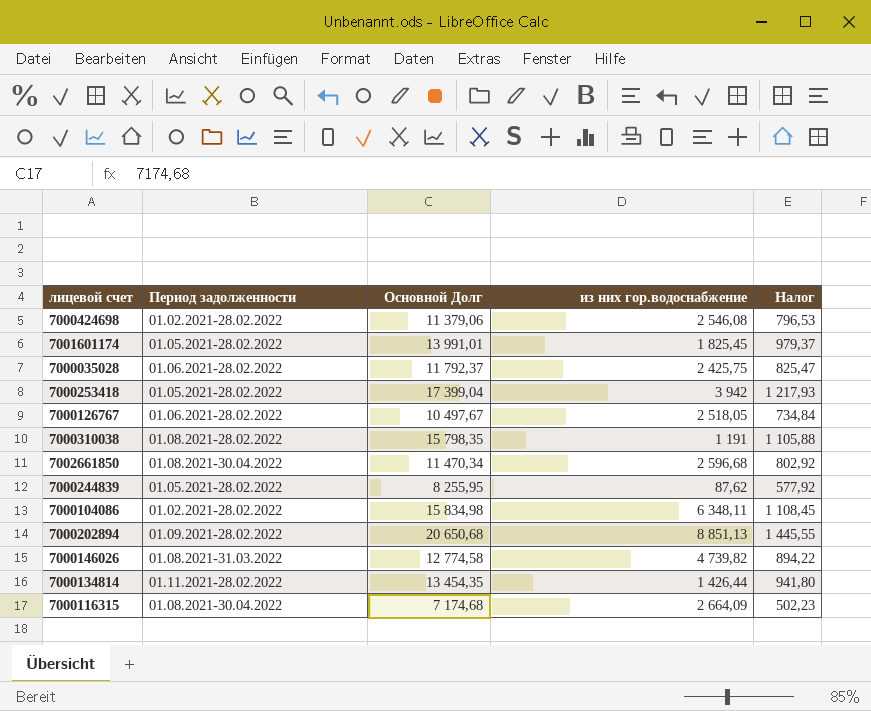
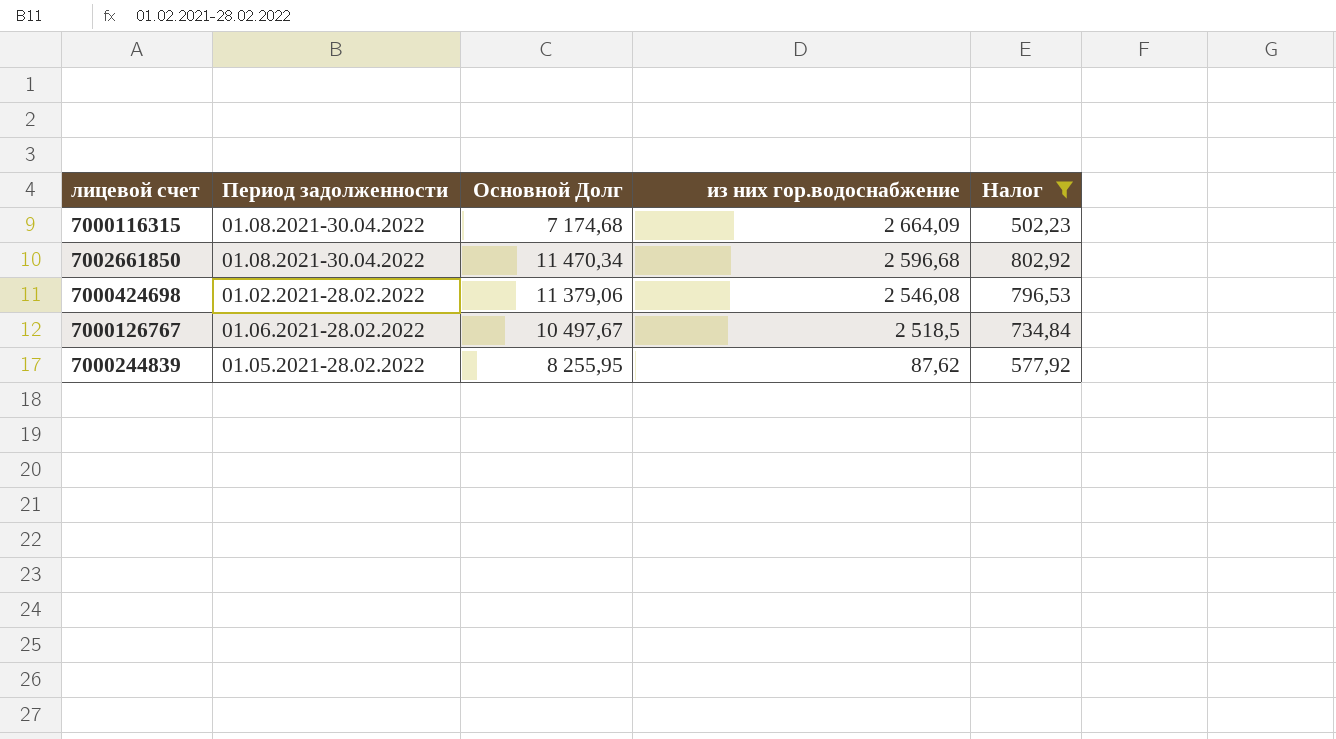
filter: none -> Налог <= 802,92
row order: none -> из них гор.водоснабжение descending
7000126767 | из них гор.водоснабжение: 2 518,05 -> 2 518,5

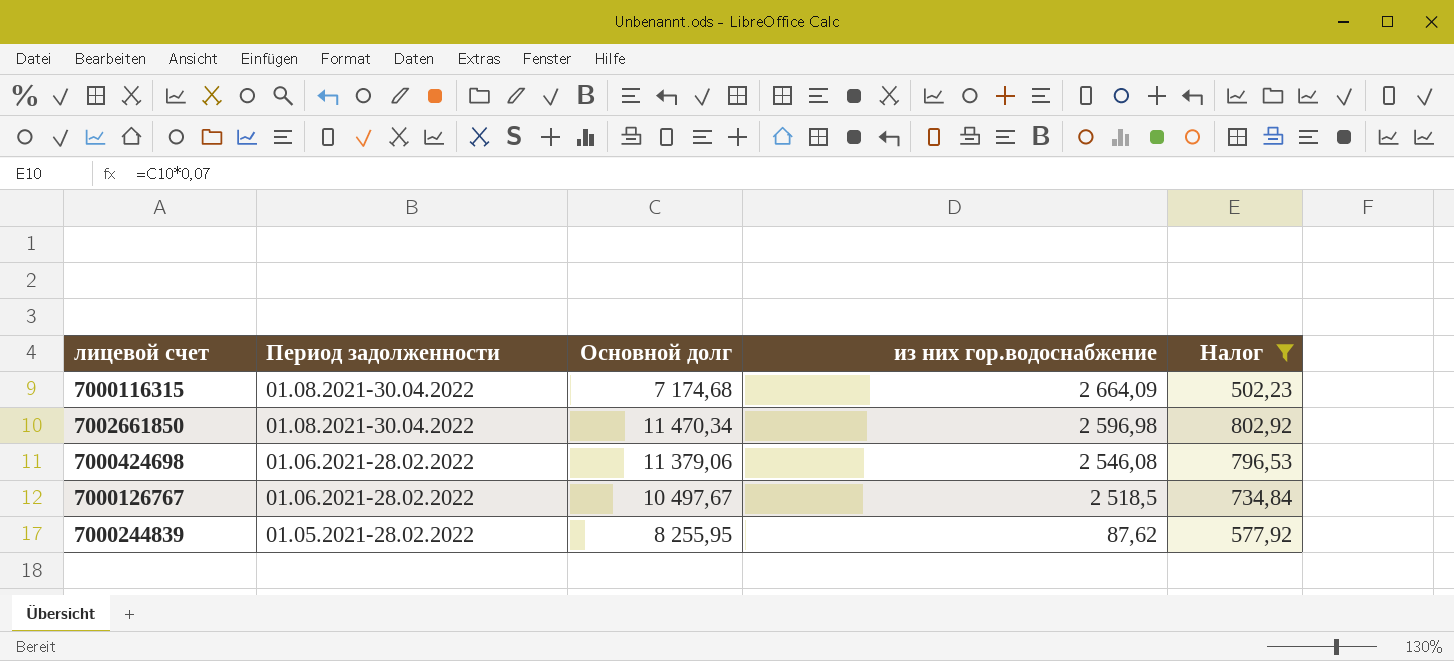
column name: Основной Долг -> Основной долг
7002661850 | из них гор.водоснабжение: 2 596,68 -> 2 596,98
7000424698 | Период задолженности: 01.02.2021-28.02.2022 -> 01.06.2021-28.02.2022

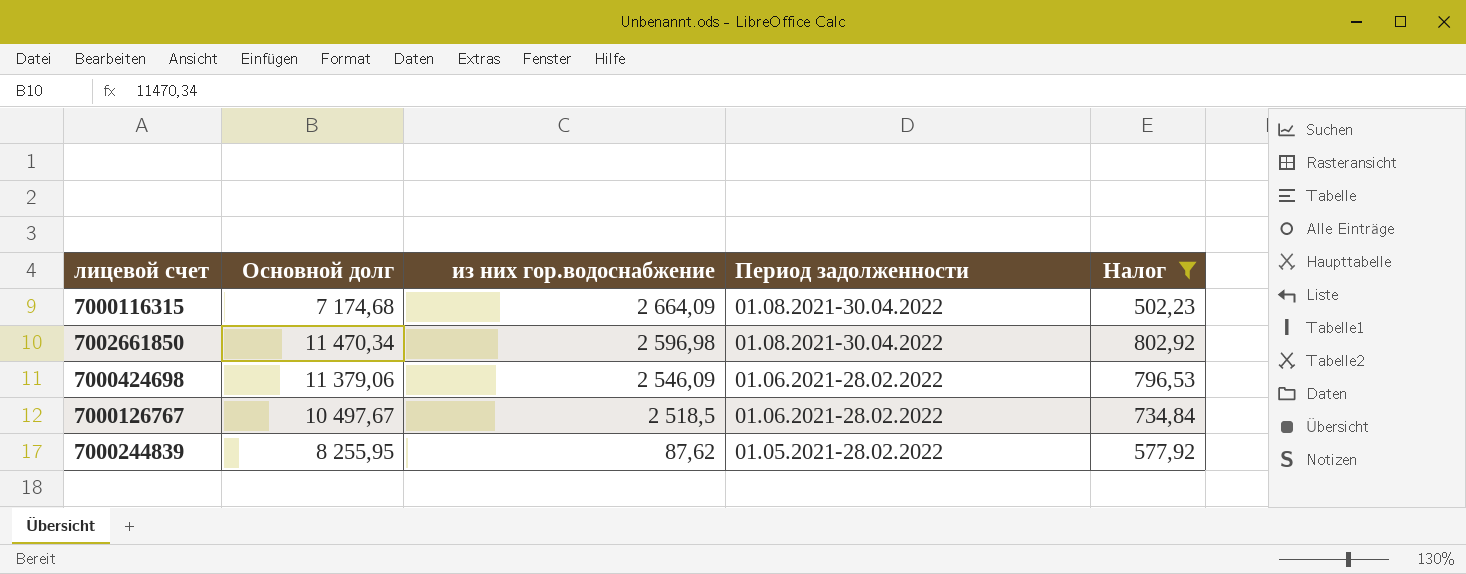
column Период задолженности | position: 2 -> 4
7000424698 | из них гор.водоснабжение: 2 546,08 -> 2 546,09

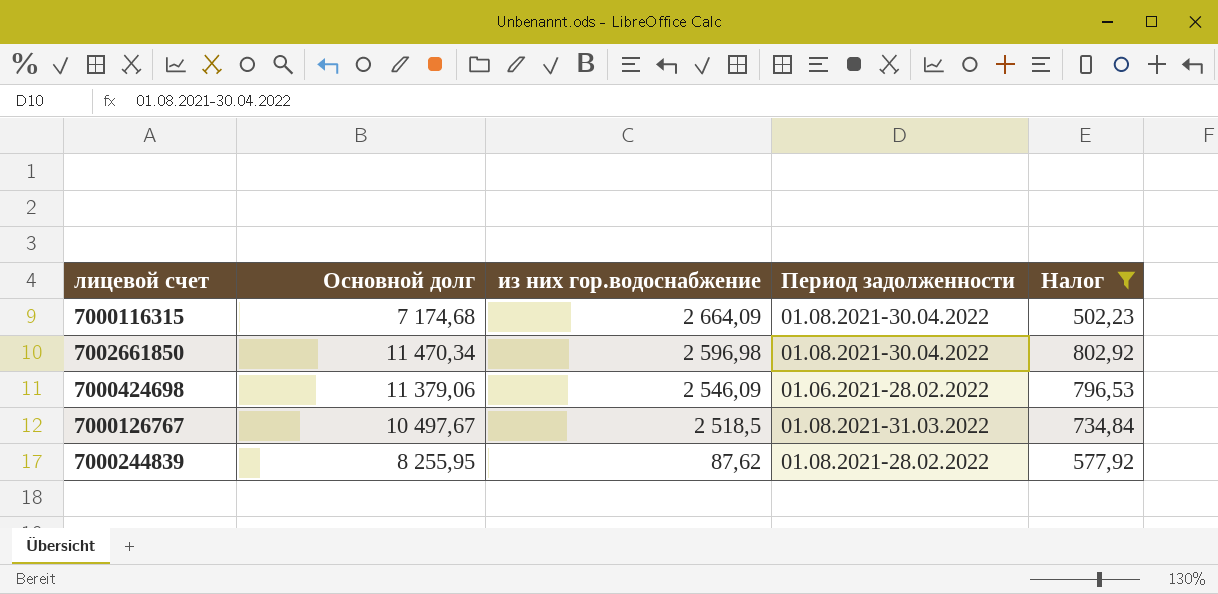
7000126767 | Период задолженности: 01.06.2021-28.02.2022 -> 01.08.2021-31.03.2022
7000244839 | Период задолженности: 01.05.2021-28.02.2022 -> 01.08.2021-28.02.2022

